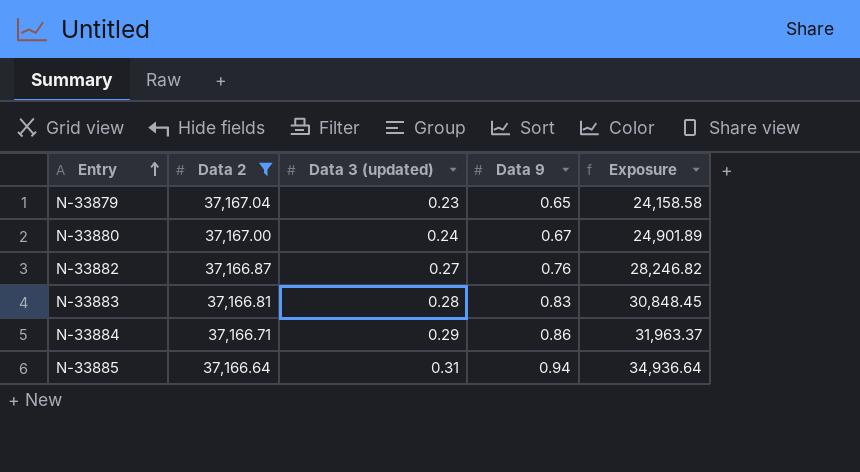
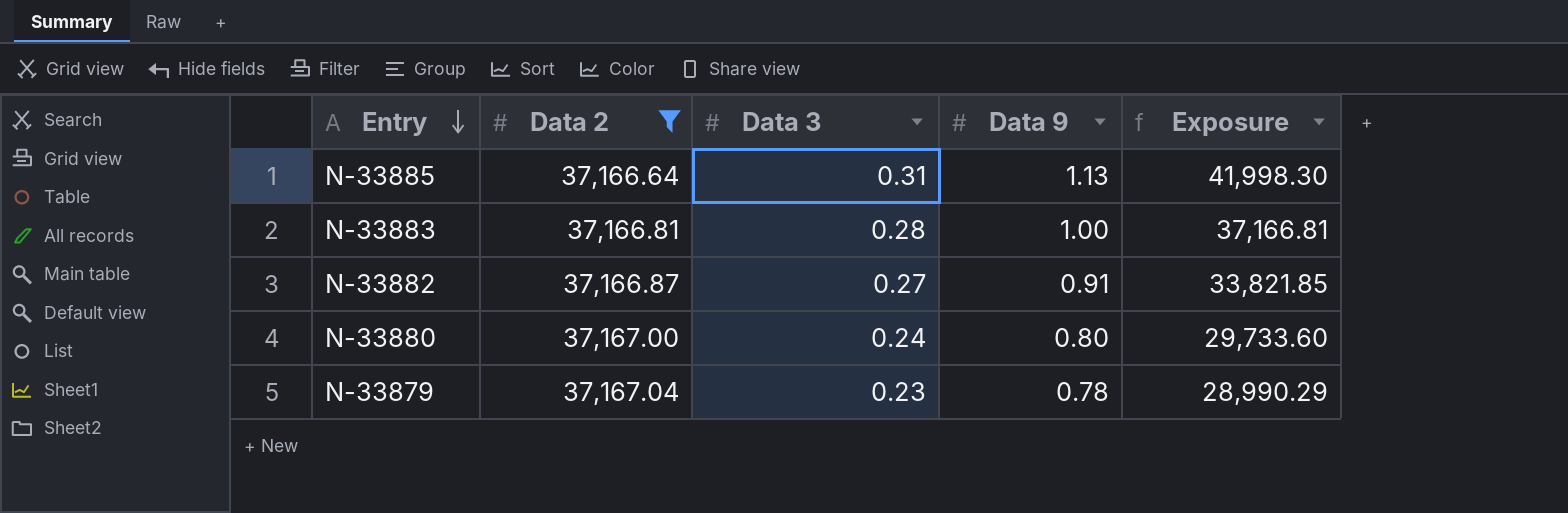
row order: Entry ascending -> Entry descending
column name: Data 3 (updated) -> Data 3
row N-33884: 37,166.71 | 0.29 | 0.86 | 31,963.37 -> none
N-33885 | Data 9: 0.94 -> 1.13
N-33885 | Exposure: 34,936.64 -> 41,998.30
N-33883 | Data 9: 0.83 -> 1.00
N-33883 | Exposure: 30,848.45 -> 37,166.81
N-33882 | Data 9: 0.76 -> 0.91
N-33882 | Exposure: 28,246.82 -> 33,821.85
N-33880 | Data 9: 0.67 -> 0.80
N-33880 | Exposure: 24,901.89 -> 29,733.60
N-33879 | Data 9: 0.65 -> 0.78
N-33879 | Exposure: 24,158.58 -> 28,990.29

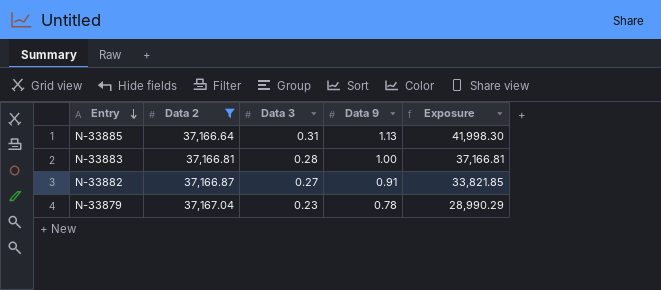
row N-33880: 37,167.00 | 0.24 | 0.80 | 29,733.60 -> none

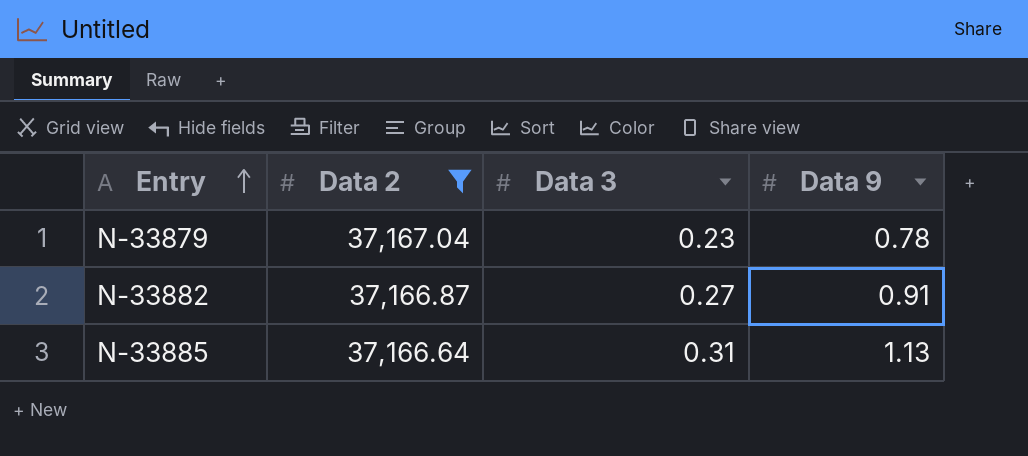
row order: Entry descending -> Entry ascending
column Exposure | formula: [Data 2] * [Data 9] -> none
row N-33883: 37,166.81 | 0.28 | 1.00 | 37,166.81 -> none

